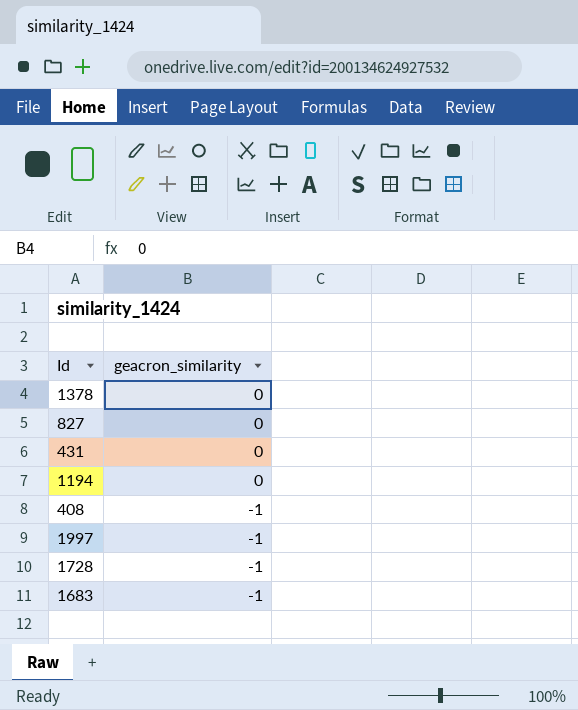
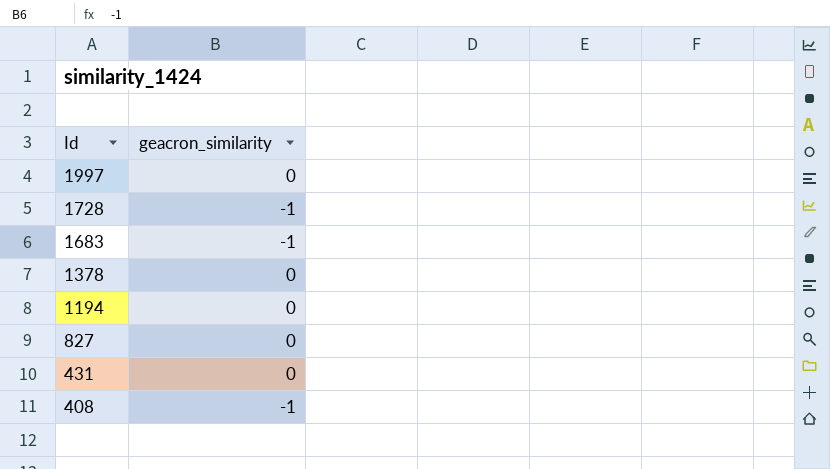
row order: geacron_similarity descending -> Id descending
1997 | geacron_similarity: -1 -> 0

